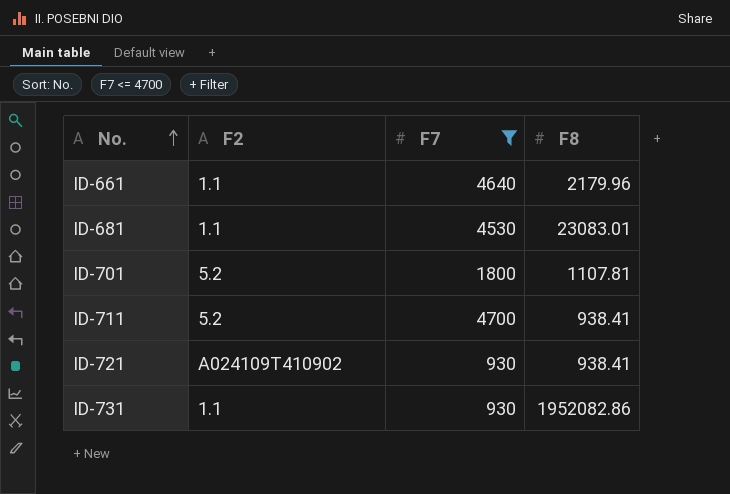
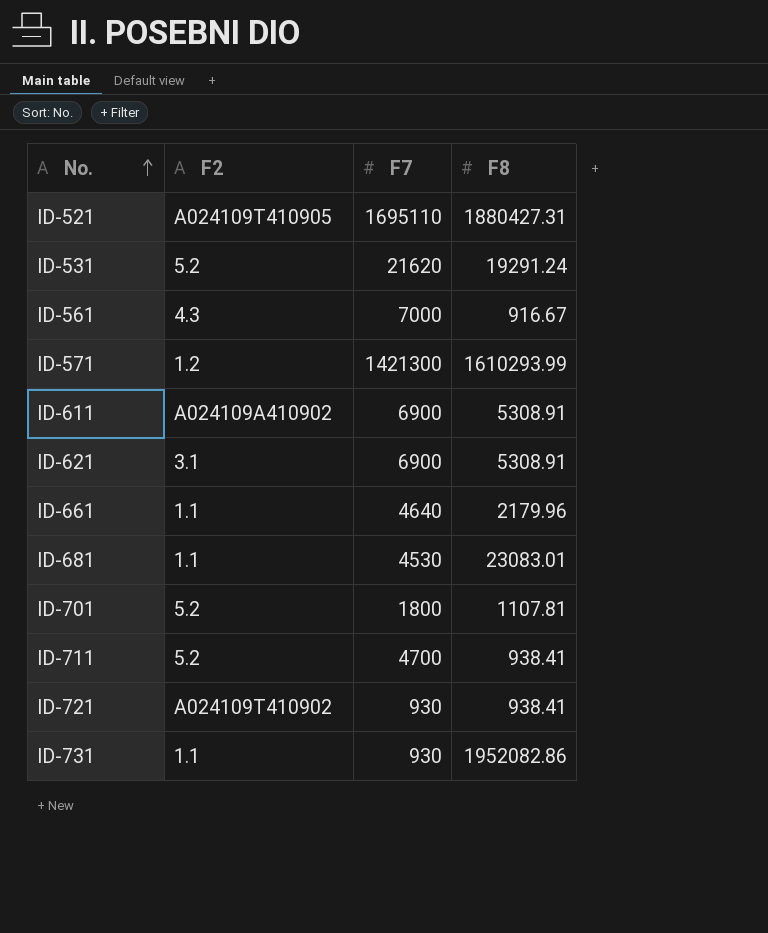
filter: F7 <= 4700 -> none

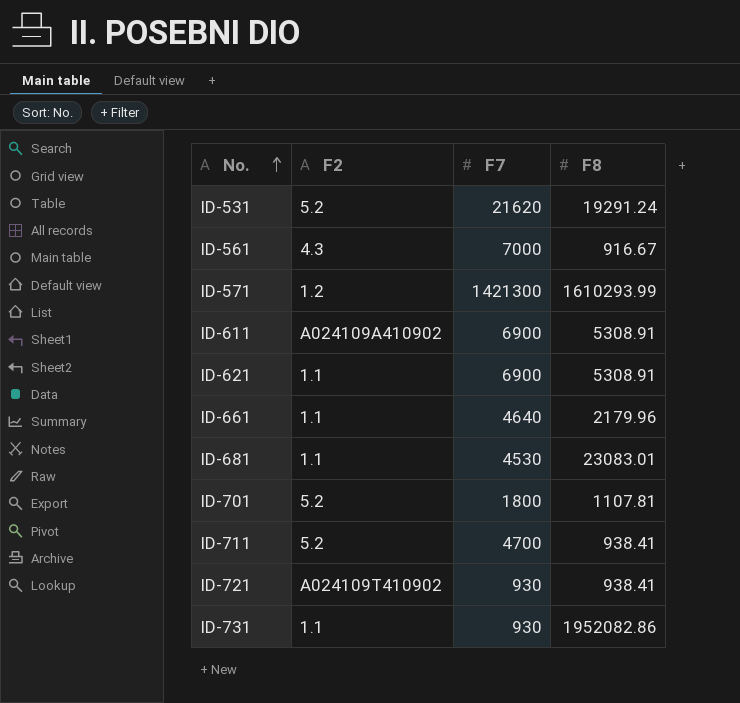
row ID-521: A024109T410905 | 1695110 | 1880427.31 -> none
ID-621 | F2: 3.1 -> 1.1

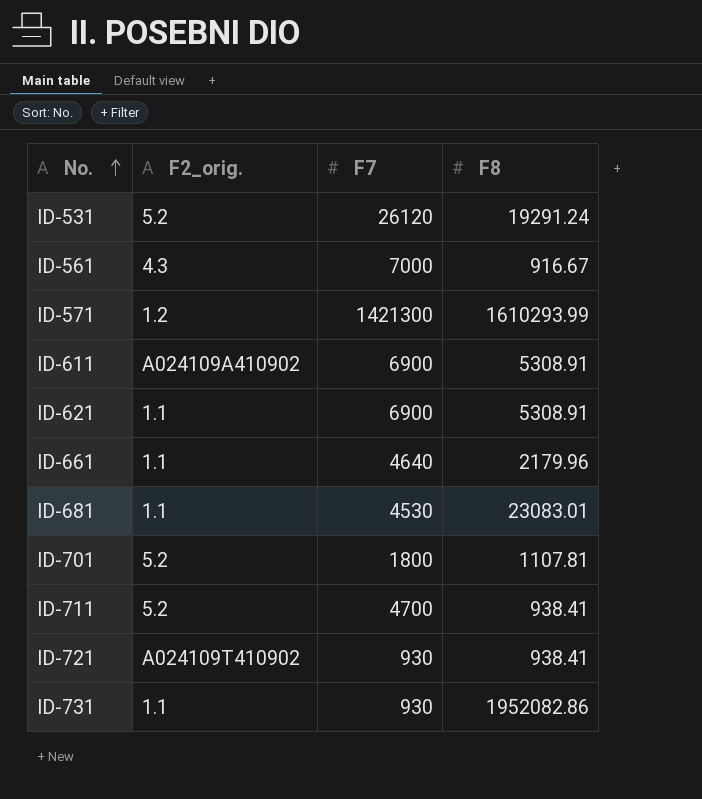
column name: F2 -> F2_orig.
ID-531 | F7: 21620 -> 26120

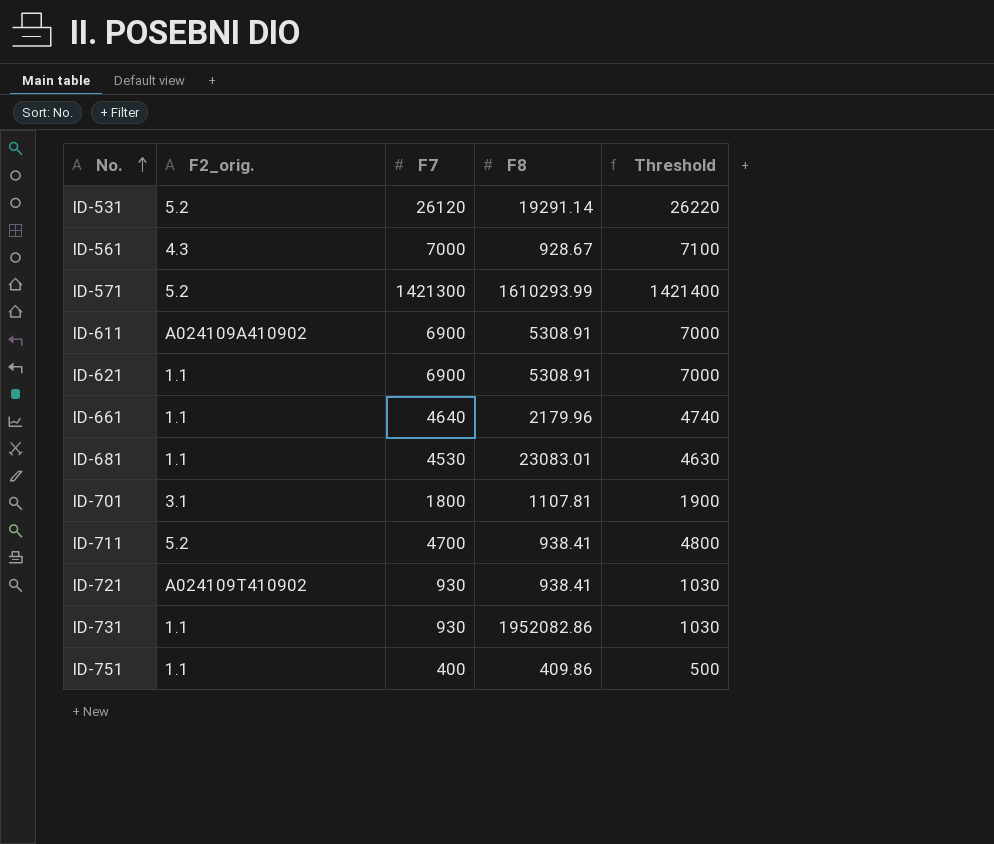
column Threshold | formula: none -> [F7] + 100
ID-531 | F8: 19291.24 -> 19291.14
ID-561 | F8: 916.67 -> 928.67
ID-571 | F2_orig.: 1.2 -> 5.2
ID-701 | F2_orig.: 5.2 -> 3.1
row ID-751: none -> 1.1 | 400 | 409.86 | 500

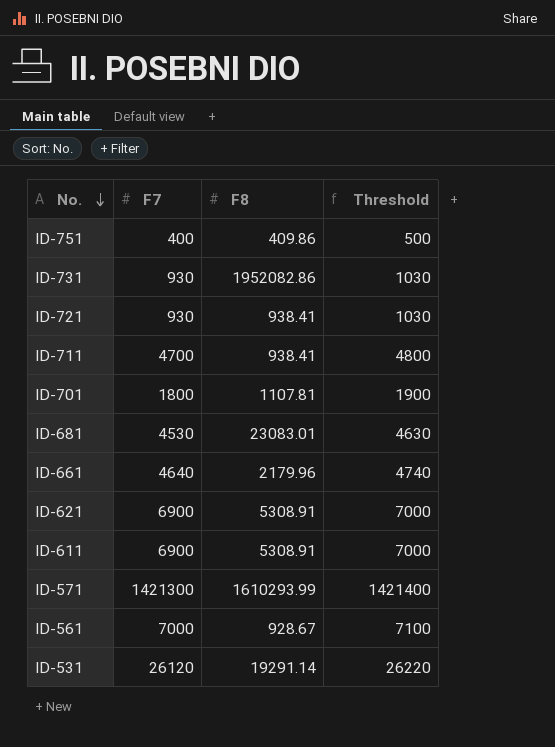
row order: No. ascending -> No. descending
column F2_orig. | position: 2 -> none

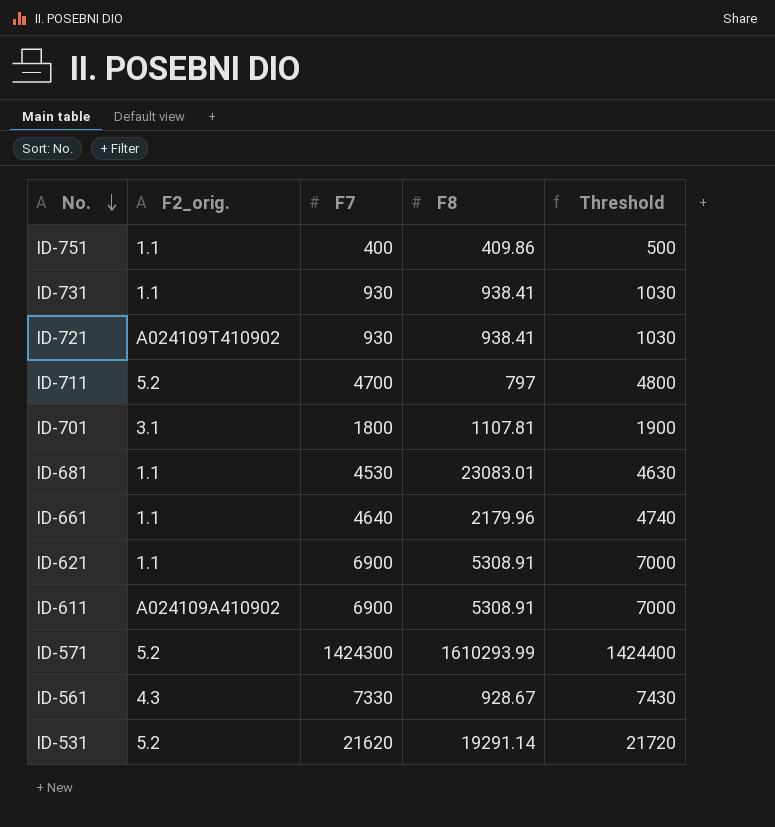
column F2_orig. | position: none -> 2
ID-731 | F8: 1952082.86 -> 938.41
ID-711 | F8: 938.41 -> 797
ID-571 | F7: 1421300 -> 1424300
ID-571 | Threshold: 1421400 -> 1424400
ID-561 | F7: 7000 -> 7330
ID-561 | Threshold: 7100 -> 7430
ID-531 | F7: 26120 -> 21620
ID-531 | Threshold: 26220 -> 21720

